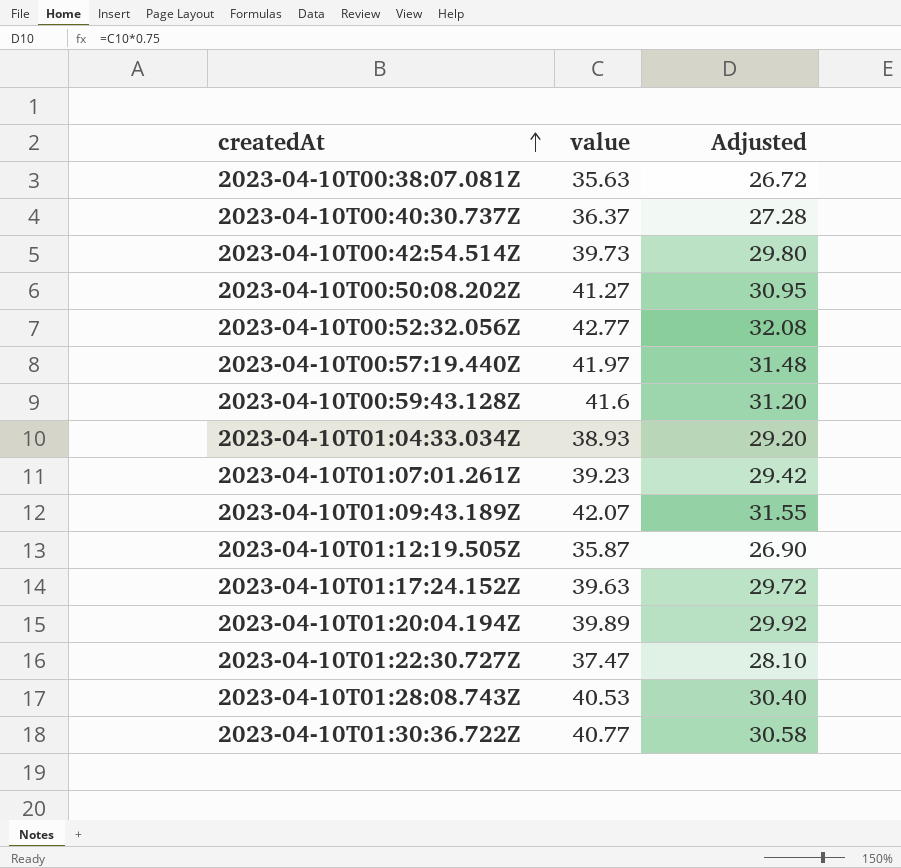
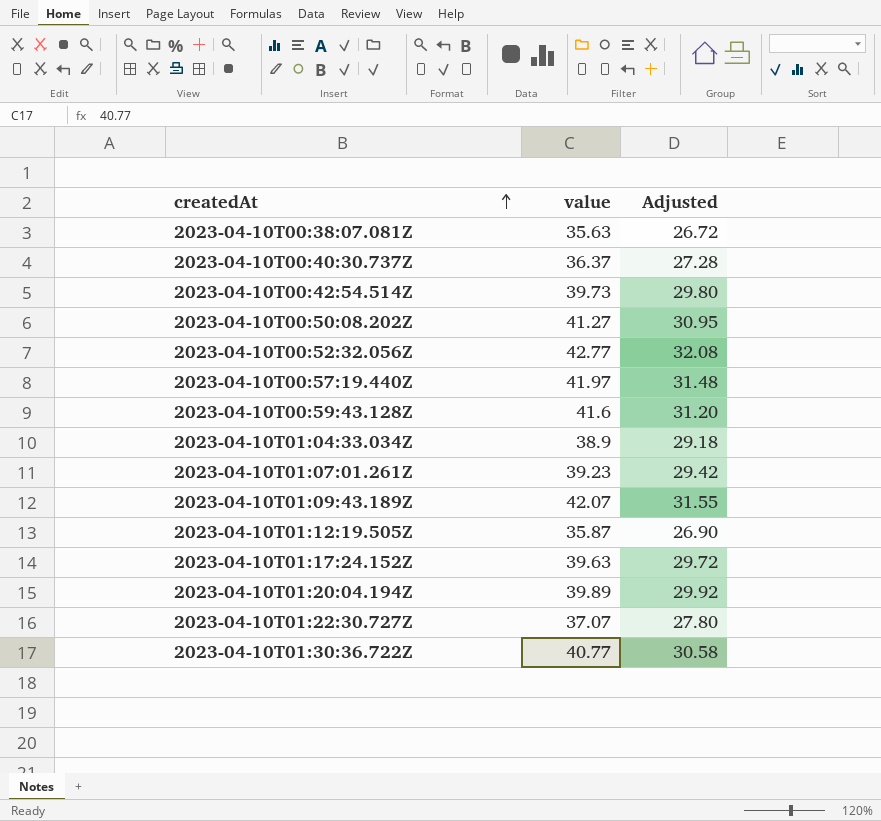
row 2023-04-10T01:28:08.743Z: 40.53 | 30.40 -> none
2023-04-10T01:04:33.034Z | value: 38.93 -> 38.9
2023-04-10T01:04:33.034Z | Adjusted: 29.20 -> 29.18
2023-04-10T01:22:30.727Z | value: 37.47 -> 37.07
2023-04-10T01:22:30.727Z | Adjusted: 28.10 -> 27.80

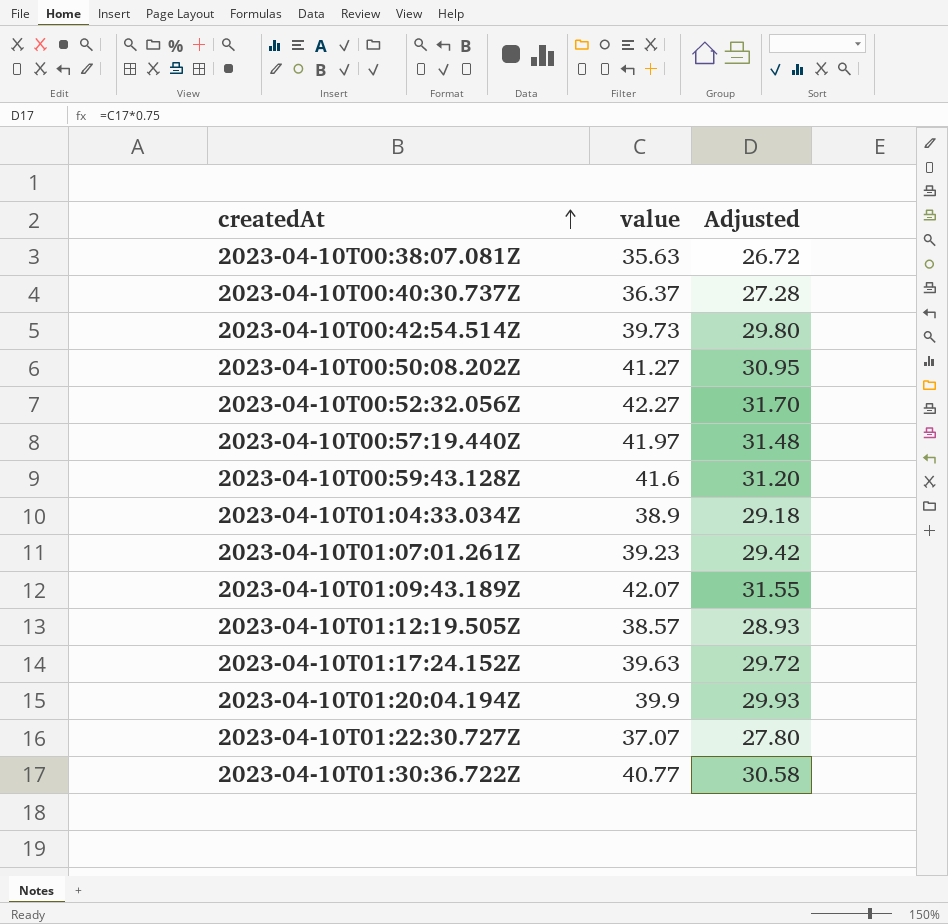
2023-04-10T00:52:32.056Z | value: 42.77 -> 42.27
2023-04-10T00:52:32.056Z | Adjusted: 32.08 -> 31.70
2023-04-10T01:12:19.505Z | value: 35.87 -> 38.57
2023-04-10T01:12:19.505Z | Adjusted: 26.90 -> 28.93
2023-04-10T01:20:04.194Z | value: 39.89 -> 39.9
2023-04-10T01:20:04.194Z | Adjusted: 29.92 -> 29.93

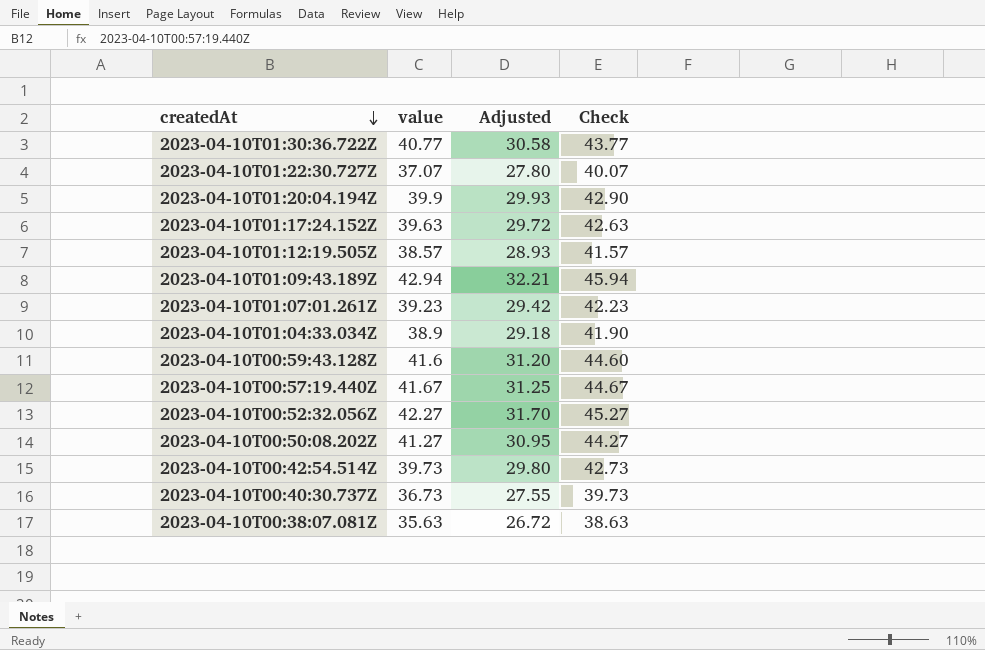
row order: createdAt ascending -> createdAt descending
column Check | formula: none -> [value] + 3
2023-04-10T01:09:43.189Z | value: 42.07 -> 42.94
2023-04-10T01:09:43.189Z | Adjusted: 31.55 -> 32.21
2023-04-10T00:57:19.440Z | value: 41.97 -> 41.67
2023-04-10T00:57:19.440Z | Adjusted: 31.48 -> 31.25
2023-04-10T00:40:30.737Z | value: 36.37 -> 36.73
2023-04-10T00:40:30.737Z | Adjusted: 27.28 -> 27.55

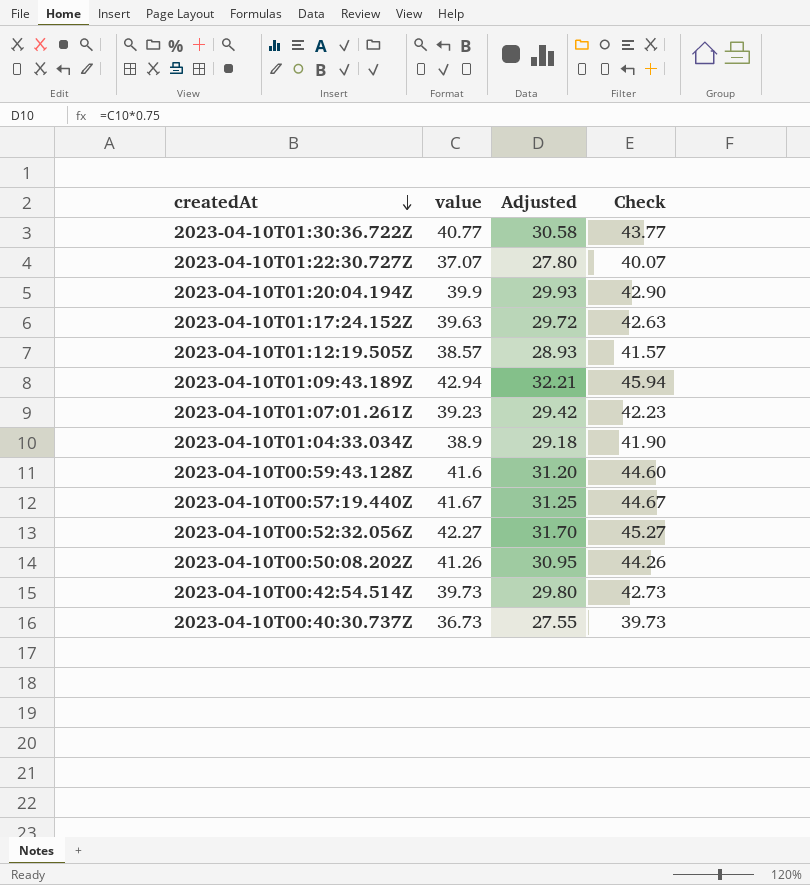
row 2023-04-10T00:38:07.081Z: 35.63 | 26.72 | 38.63 -> none
2023-04-10T00:50:08.202Z | value: 41.27 -> 41.26
2023-04-10T00:50:08.202Z | Check: 44.27 -> 44.26

